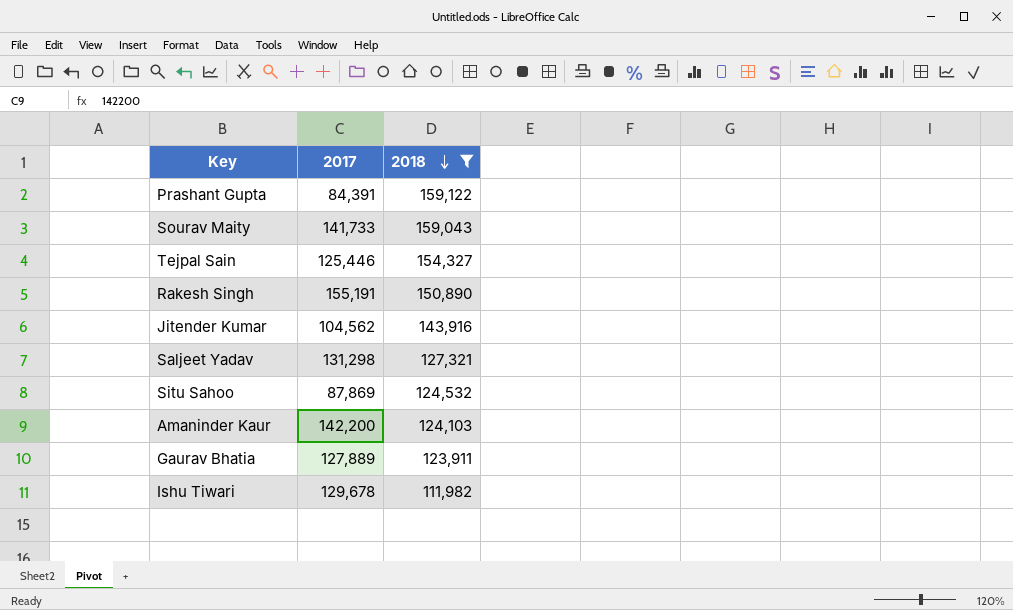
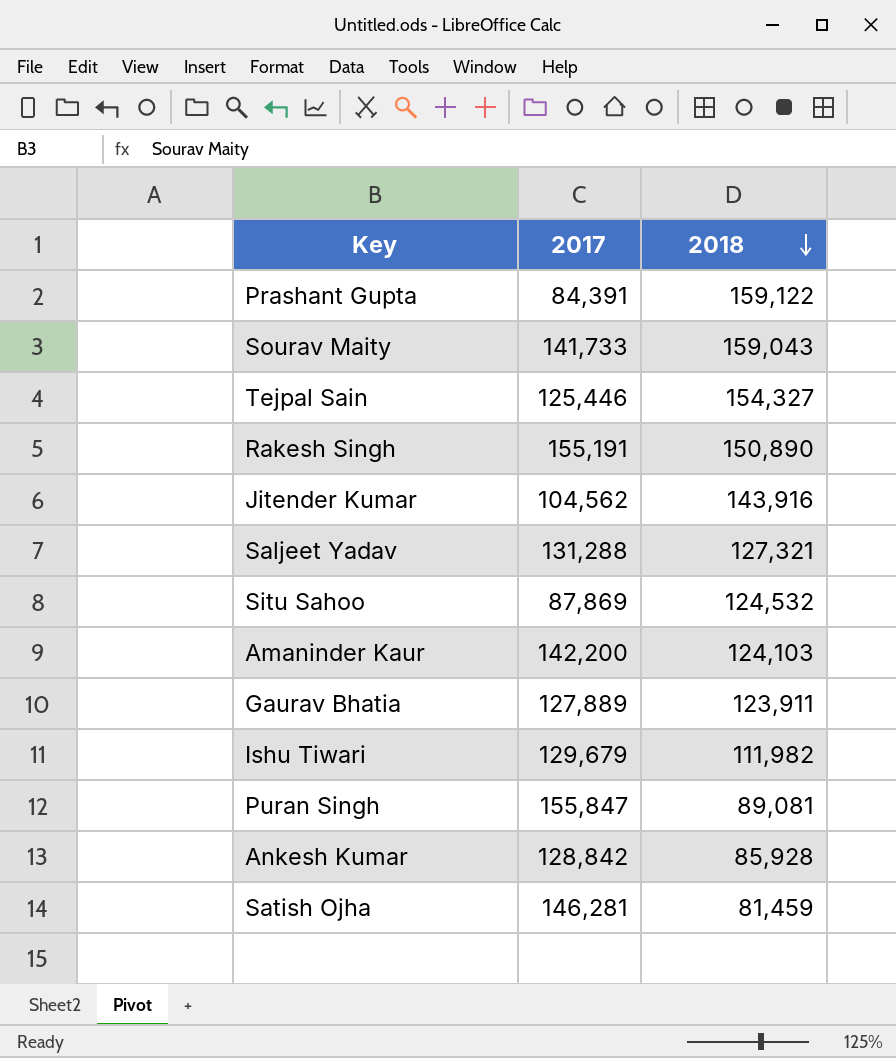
filter: 2018 >= 111,982 -> none
Saljeet Yadav | 2017: 131,298 -> 131,288
Ishu Tiwari | 2017: 129,678 -> 129,679

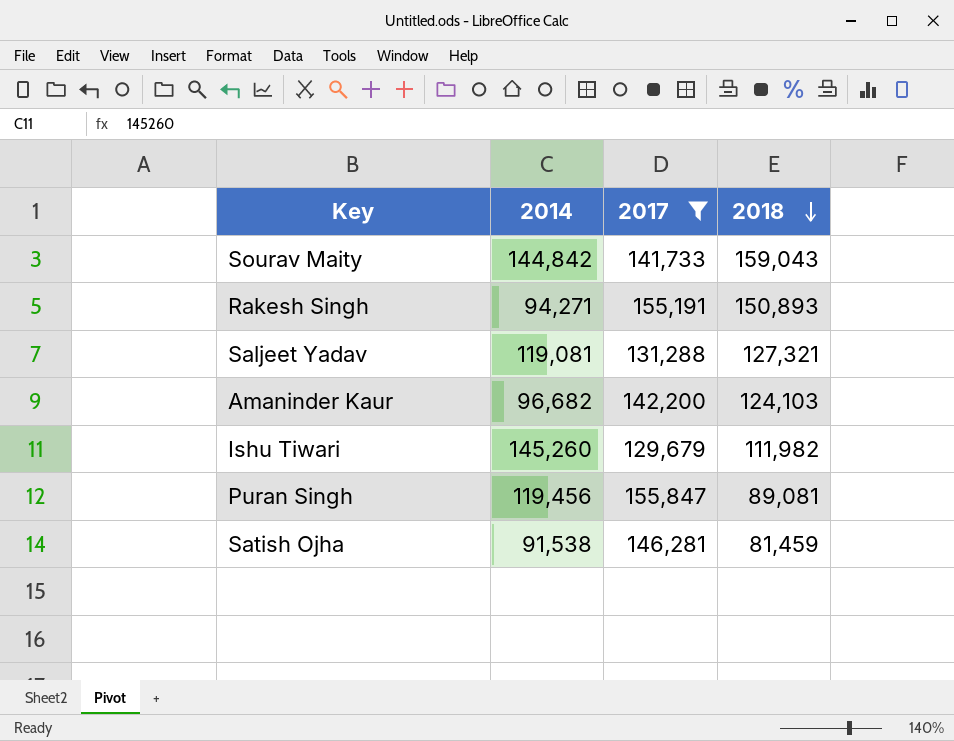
filter: none -> 2017 >= 129,679
column 2014 | position: none -> 2
Rakesh Singh | 2018: 150,890 -> 150,893

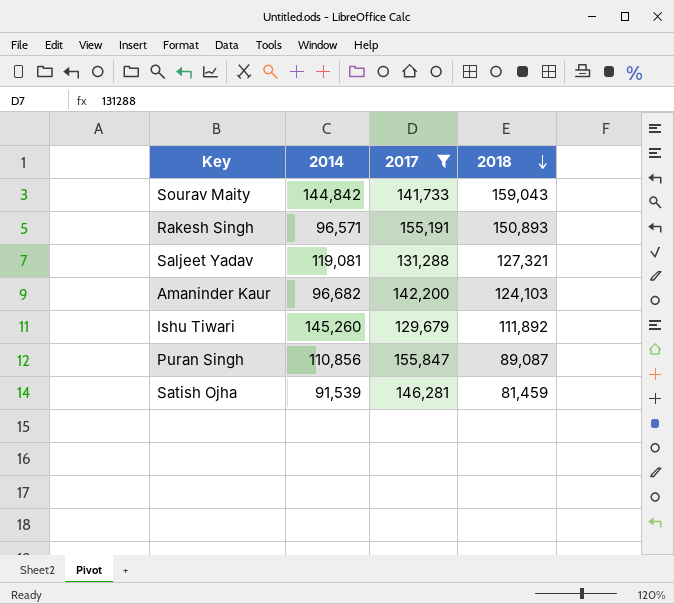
Rakesh Singh | 2014: 94,271 -> 96,571
Ishu Tiwari | 2018: 111,982 -> 111,892
Puran Singh | 2014: 119,456 -> 110,856
Puran Singh | 2018: 89,081 -> 89,087
Satish Ojha | 2014: 91,538 -> 91,539

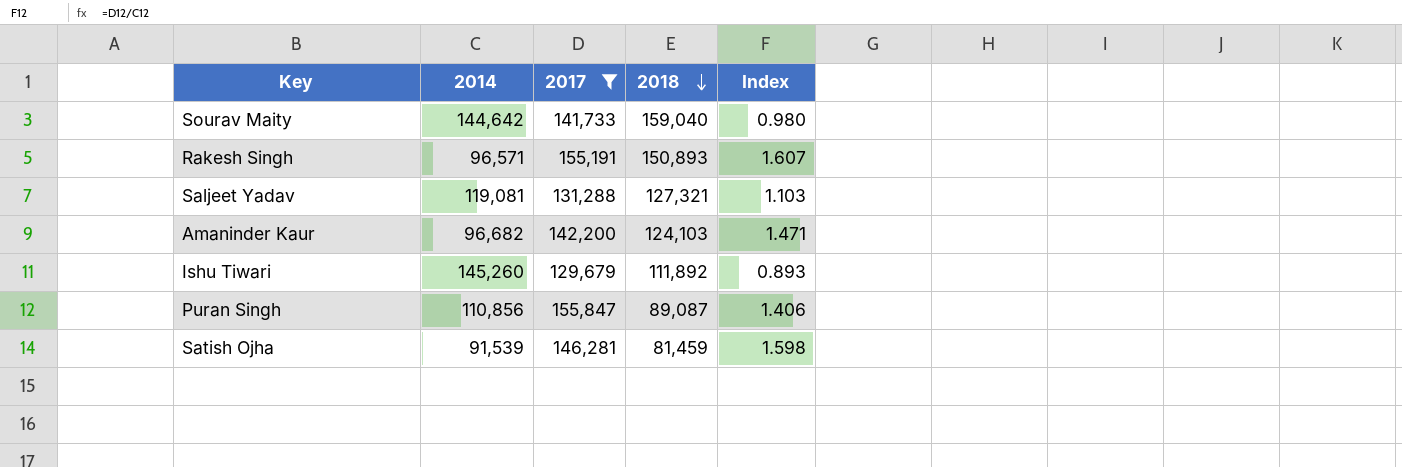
column Index | formula: none -> [2017] / [2014]
Sourav Maity | 2014: 144,842 -> 144,642
Sourav Maity | 2018: 159,043 -> 159,040

